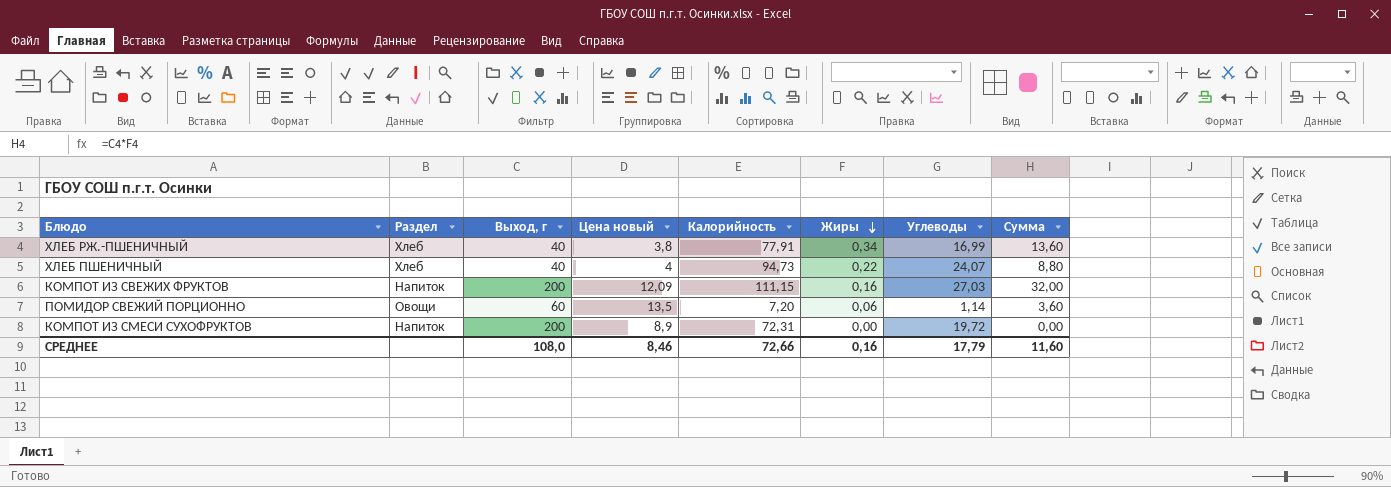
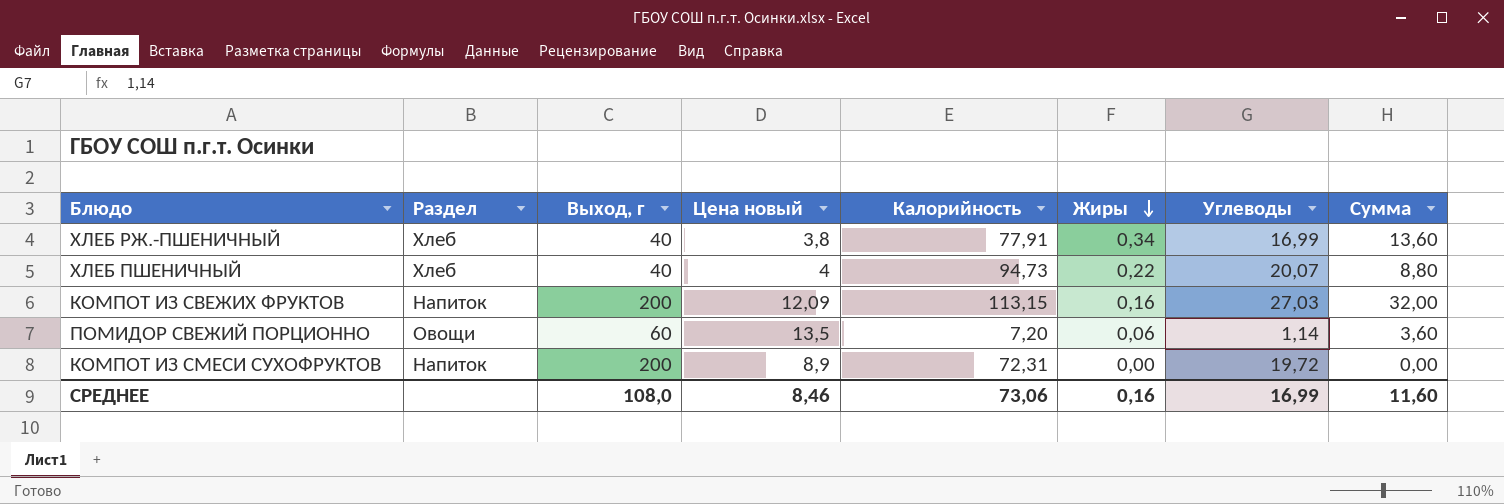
ХЛЕБ ПШЕНИЧНЫЙ | Углеводы: 24,07 -> 20,07
КОМПОТ ИЗ СВЕЖИХ ФРУКТОВ | Калорийность: 111,15 -> 113,15
СРЕДНЕЕ | Калорийность: 72,66 -> 73,06
СРЕДНЕЕ | Углеводы: 17,79 -> 16,99

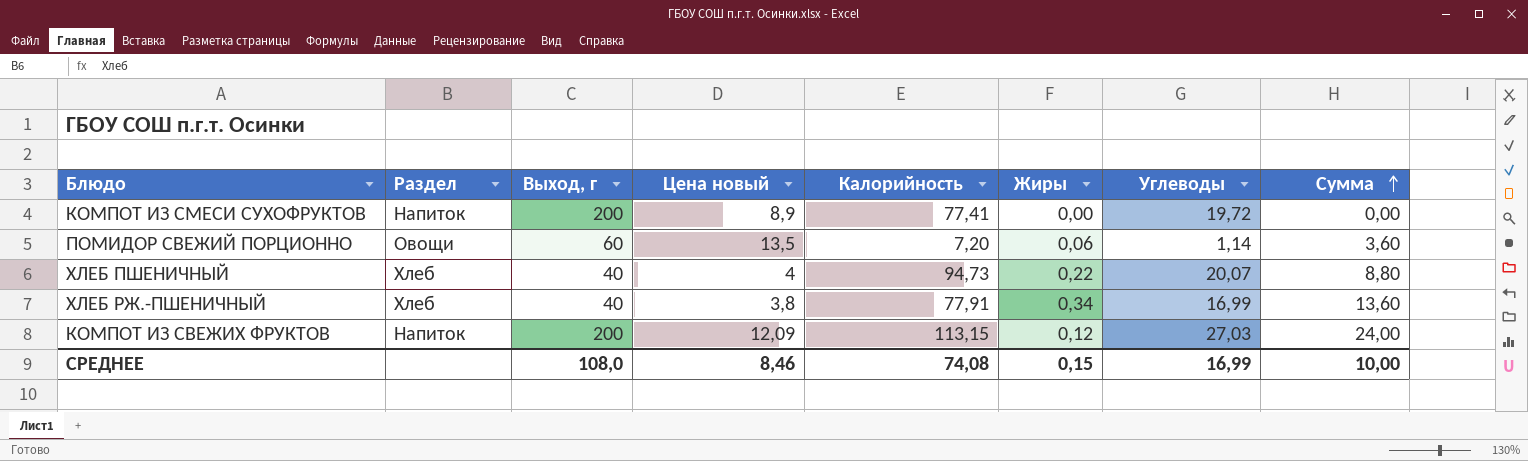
row order: Жиры descending -> Сумма ascending
КОМПОТ ИЗ СМЕСИ СУХОФРУКТОВ | Калорийность: 72,31 -> 77,41
КОМПОТ ИЗ СВЕЖИХ ФРУКТОВ | Жиры: 0,16 -> 0,12
КОМПОТ ИЗ СВЕЖИХ ФРУКТОВ | Сумма: 32,00 -> 24,00
СРЕДНЕЕ | Калорийность: 73,06 -> 74,08
СРЕДНЕЕ | Жиры: 0,16 -> 0,15
СРЕДНЕЕ | Сумма: 11,60 -> 10,00

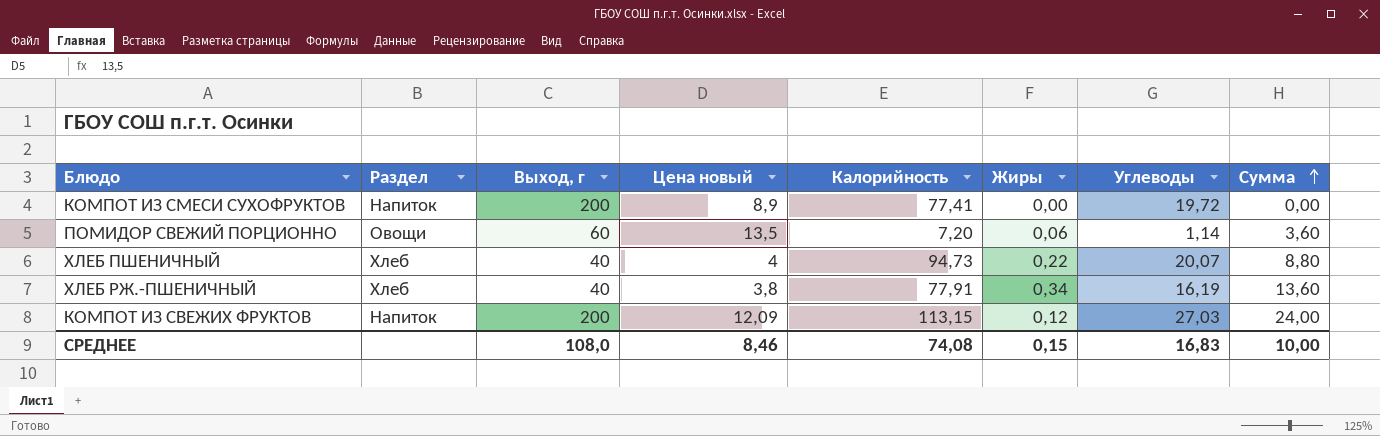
ХЛЕБ РЖ.-ПШЕНИЧНЫЙ | Углеводы: 16,99 -> 16,19
СРЕДНЕЕ | Углеводы: 16,99 -> 16,83

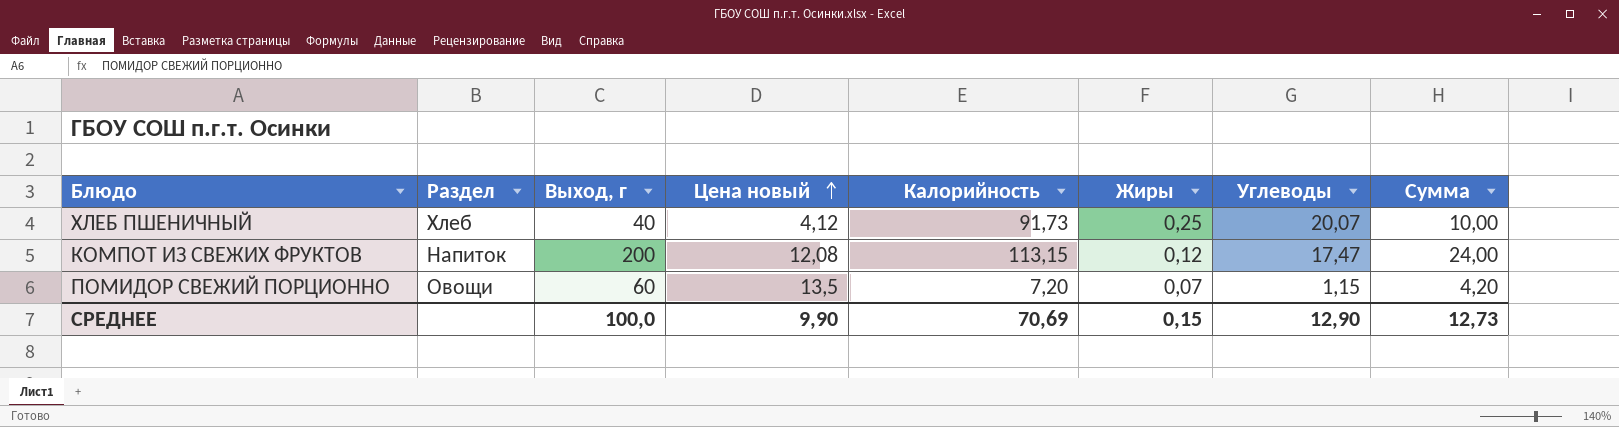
row order: Сумма ascending -> Цена новый ascending
row КОМПОТ ИЗ СМЕСИ СУХОФРУКТОВ: Напиток | 200 | 8,9 | 77,41 | 0,00 | 19,72 | 0,00 -> none
row ХЛЕБ РЖ.-ПШЕНИЧНЫЙ: Хлеб | 40 | 3,8 | 77,91 | 0,34 | 16,19 | 13,60 -> none
ХЛЕБ ПШЕНИЧНЫЙ | Цена новый: 4 -> 4,12
ХЛЕБ ПШЕНИЧНЫЙ | Калорийность: 94,73 -> 91,73
ХЛЕБ ПШЕНИЧНЫЙ | Жиры: 0,22 -> 0,25
ХЛЕБ ПШЕНИЧНЫЙ | Сумма: 8,80 -> 10,00
КОМПОТ ИЗ СВЕЖИХ ФРУКТОВ | Цена новый: 12,09 -> 12,08
КОМПОТ ИЗ СВЕЖИХ ФРУКТОВ | Углеводы: 27,03 -> 17,47
ПОМИДОР СВЕЖИЙ ПОРЦИОННО | Жиры: 0,06 -> 0,07
ПОМИДОР СВЕЖИЙ ПОРЦИОННО | Углеводы: 1,14 -> 1,15
ПОМИДОР СВЕЖИЙ ПОРЦИОННО | Сумма: 3,60 -> 4,20
СРЕДНЕЕ | Выход, г: 108,0 -> 100,0
СРЕДНЕЕ | Цена новый: 8,46 -> 9,90
СРЕДНЕЕ | Калорийность: 74,08 -> 70,69
СРЕДНЕЕ | Углеводы: 16,83 -> 12,90
СРЕДНЕЕ | Сумма: 10,00 -> 12,73

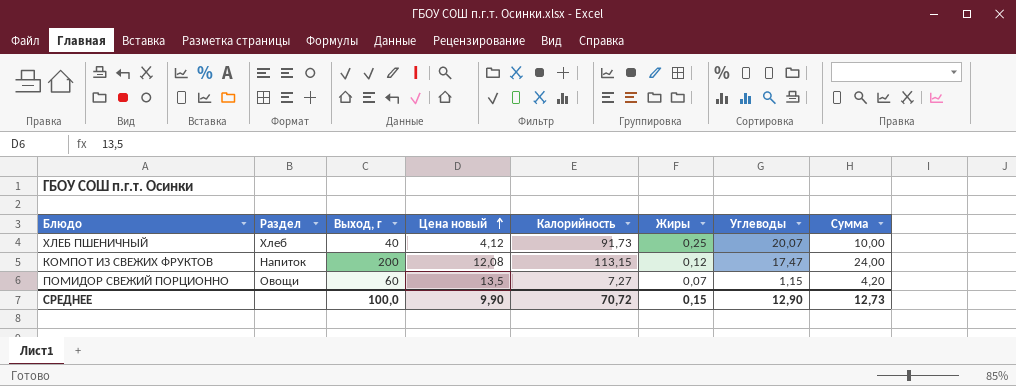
ПОМИДОР СВЕЖИЙ ПОРЦИОННО | Калорийность: 7,20 -> 7,27
СРЕДНЕЕ | Калорийность: 70,69 -> 70,72

